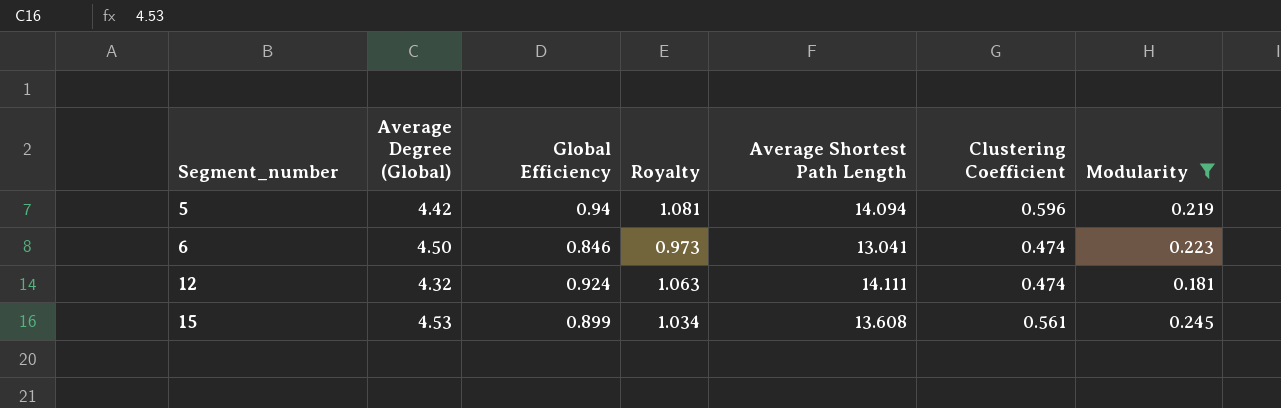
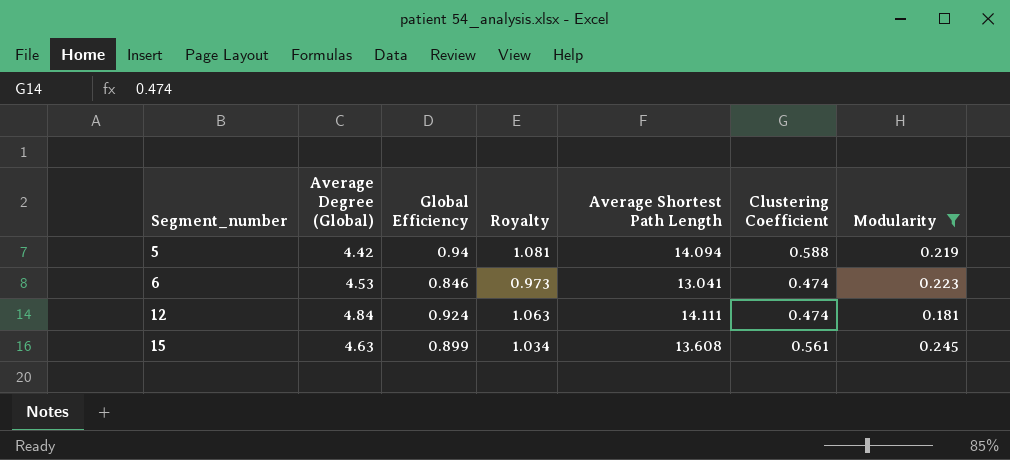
5 | Clustering Coefficient: 0.596 -> 0.588
6 | Average Degree (Global): 4.50 -> 4.53
12 | Average Degree (Global): 4.32 -> 4.84
15 | Average Degree (Global): 4.53 -> 4.63

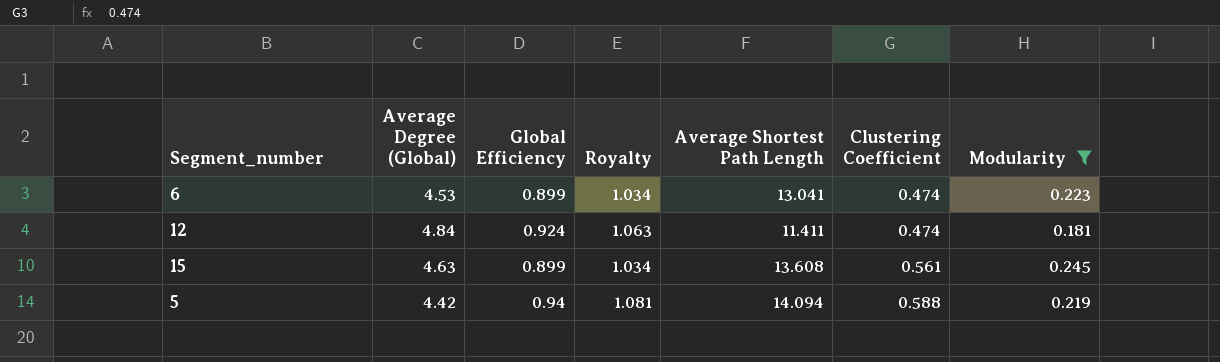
row order: Segment_number ascending -> Clustering Coefficient ascending
6 | Global Efficiency: 0.846 -> 0.899
6 | Royalty: 0.973 -> 1.034
12 | Average Shortest Path Length: 14.111 -> 11.411

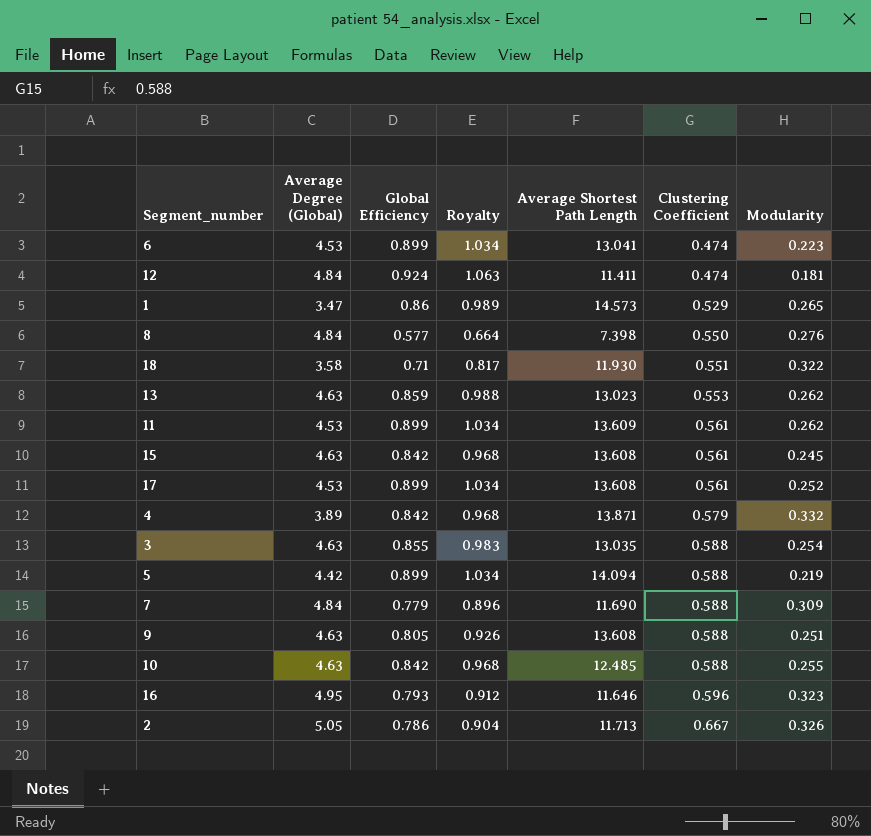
filter: Modularity <= 0.245 -> none
15 | Global Efficiency: 0.899 -> 0.842
15 | Royalty: 1.034 -> 0.968
5 | Global Efficiency: 0.94 -> 0.899
5 | Royalty: 1.081 -> 1.034

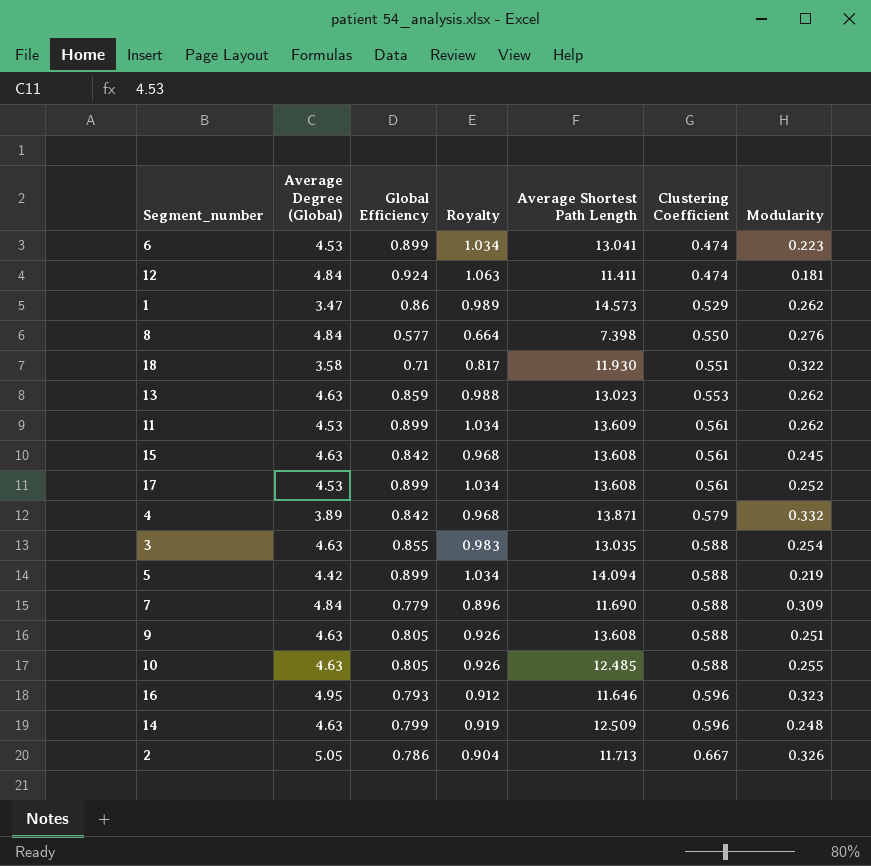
1 | Modularity: 0.265 -> 0.262
10 | Global Efficiency: 0.842 -> 0.805
10 | Royalty: 0.968 -> 0.926
row 14: none -> 4.63 | 0.799 | 0.919 | 12.509 | 0.596 | 0.248

